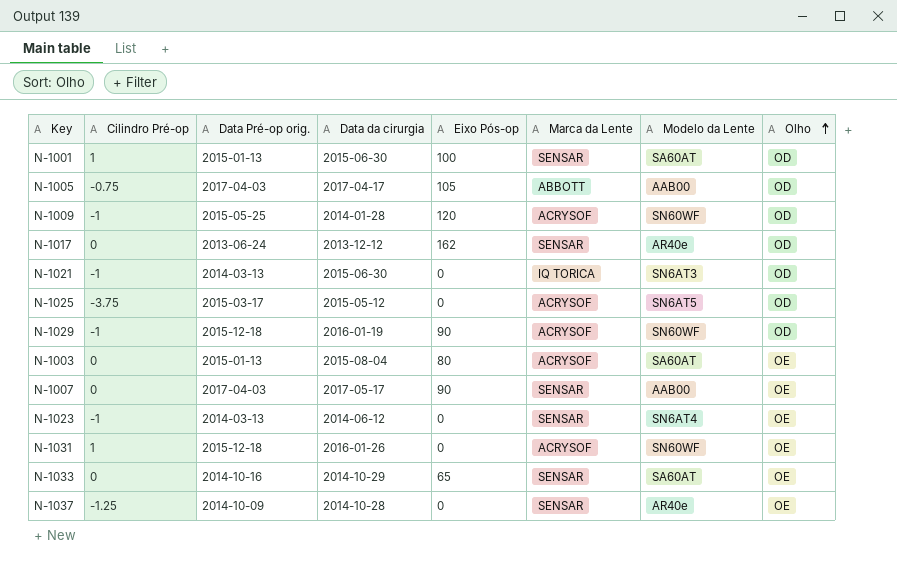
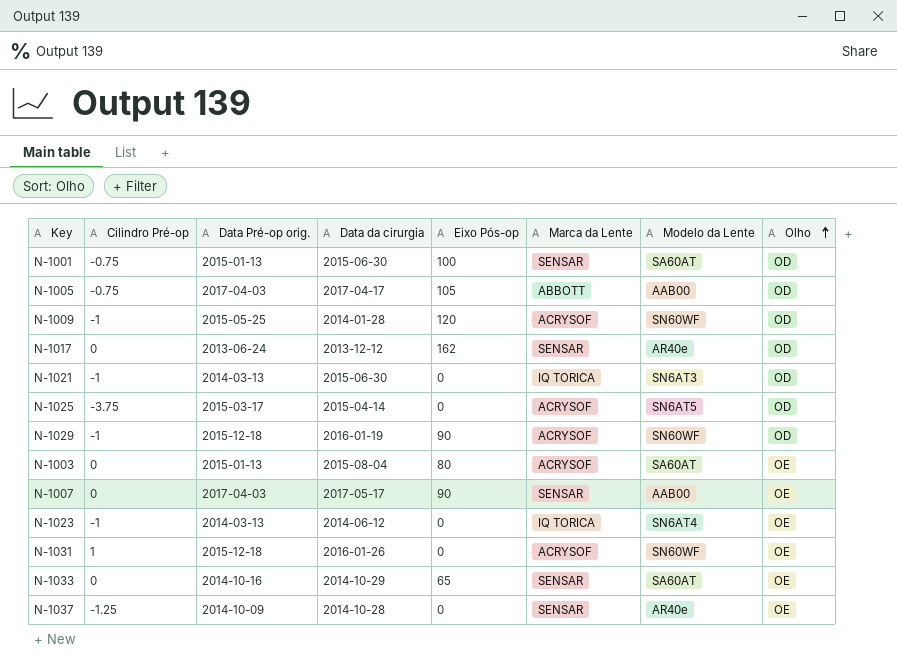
N-1001 | Cilindro Pré-op: 1 -> -0.75
N-1025 | Data da cirurgia: 2015-05-12 -> 2015-04-14
N-1023 | Marca da Lente: SENSAR -> IQ TORICA

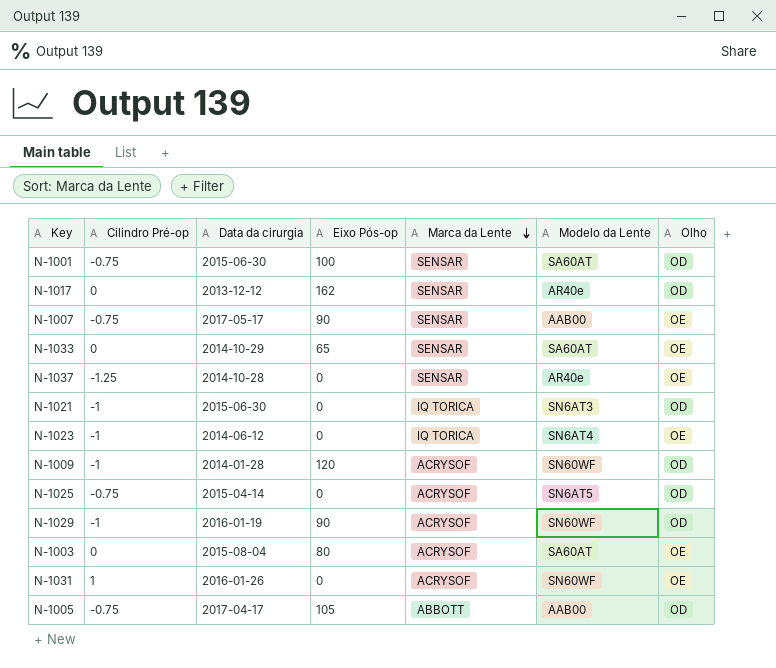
row order: Olho ascending -> Marca da Lente descending
column Data Pré-op orig. | position: 3 -> none
N-1007 | Cilindro Pré-op: 0 -> -0.75
N-1025 | Cilindro Pré-op: -3.75 -> -0.75

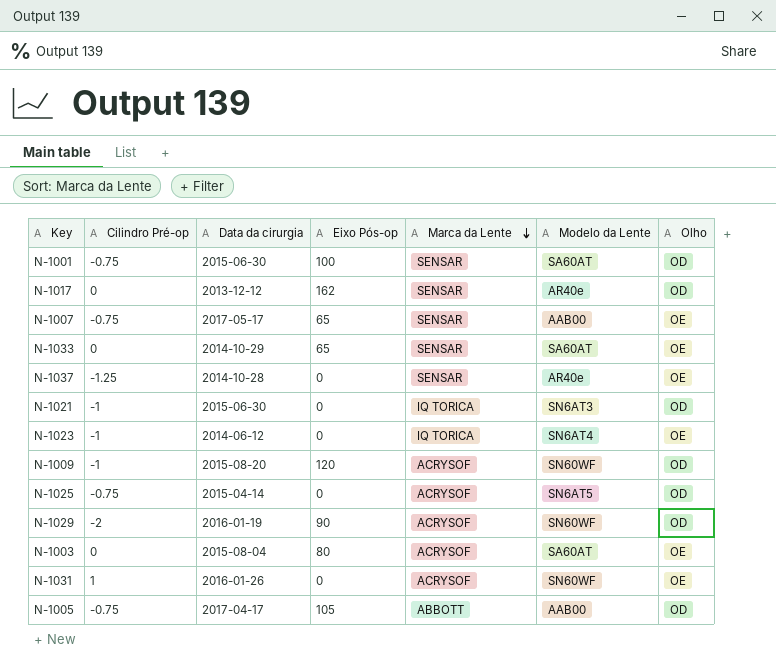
N-1007 | Eixo Pós-op: 90 -> 65
N-1009 | Data da cirurgia: 2014-01-28 -> 2015-08-20
N-1029 | Cilindro Pré-op: -1 -> -2

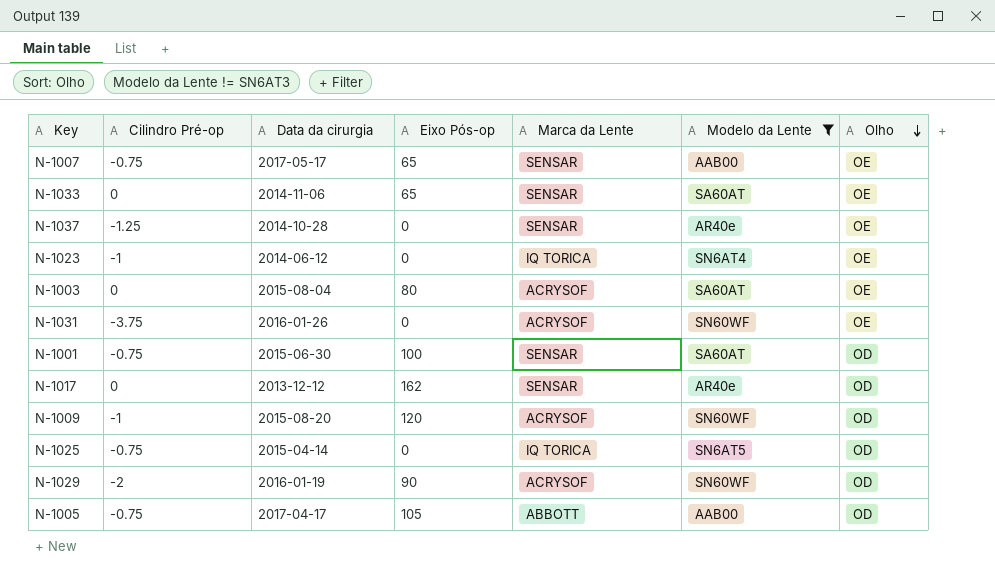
filter: none -> Modelo da Lente != SN6AT3
row order: Marca da Lente descending -> Olho descending
N-1033 | Data da cirurgia: 2014-10-29 -> 2014-11-06
N-1031 | Cilindro Pré-op: 1 -> -3.75
N-1025 | Marca da Lente: ACRYSOF -> IQ TORICA

